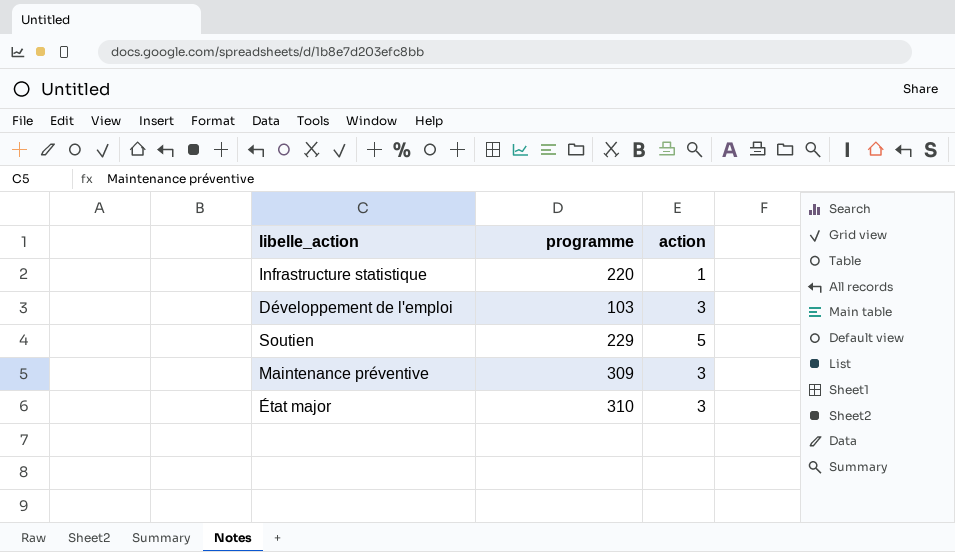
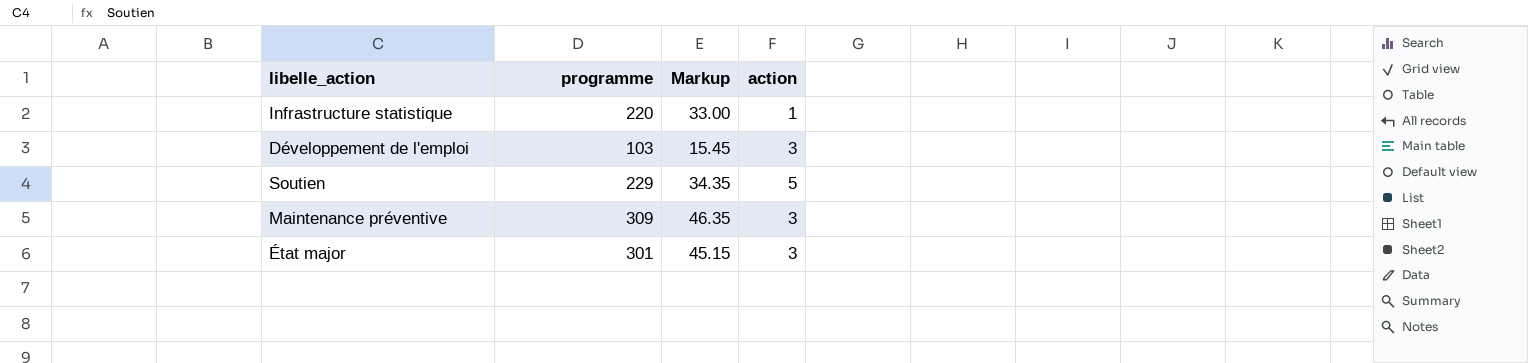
column Markup | formula: none -> [programme] * 0.15
État major | programme: 310 -> 301

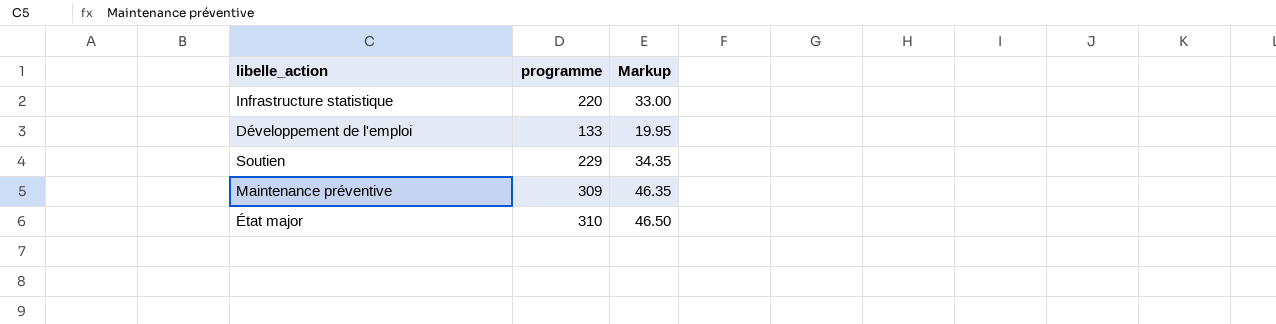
column action | position: 4 -> none
Développement de l'emploi | programme: 103 -> 133
Développement de l'emploi | Markup: 15.45 -> 19.95
État major | programme: 301 -> 310
État major | Markup: 45.15 -> 46.50

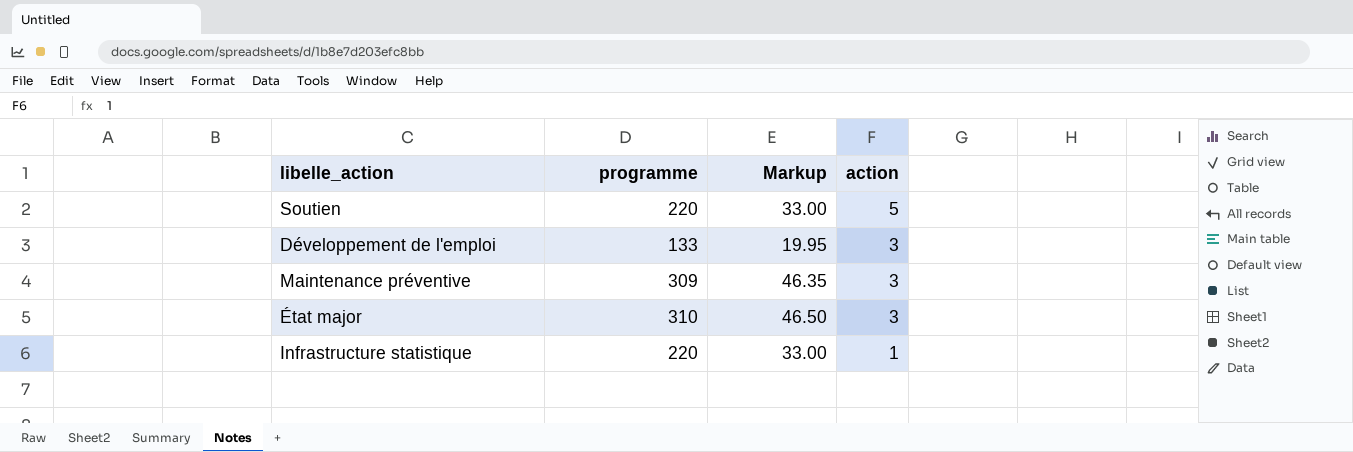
row order: none -> action descending
column action | position: none -> 4
Soutien | programme: 229 -> 220
Soutien | Markup: 34.35 -> 33.00

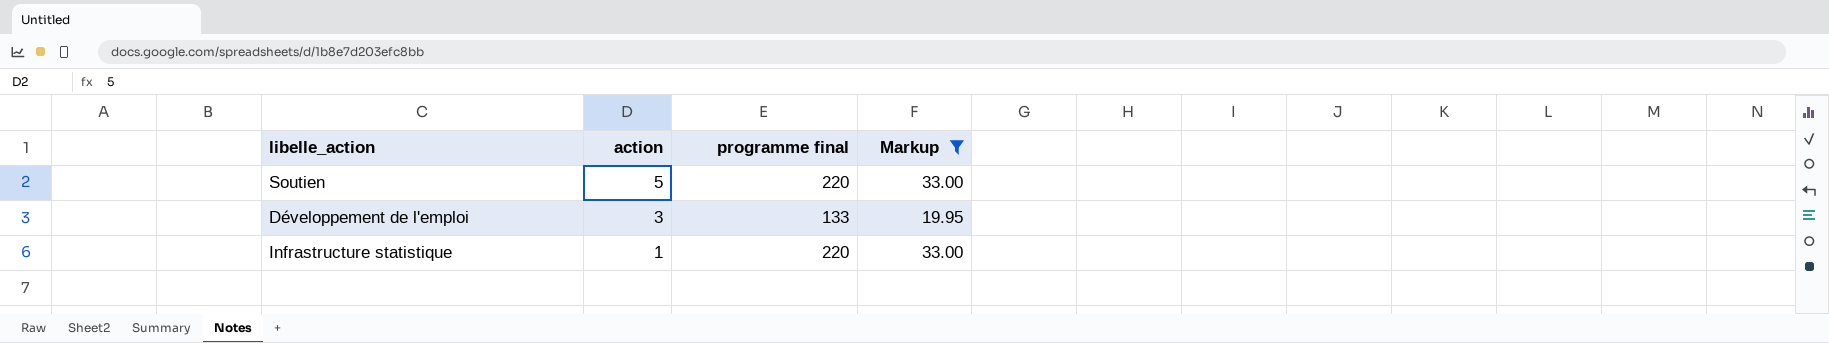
filter: none -> Markup <= 33.00
column action | position: 4 -> 2
column name: programme -> programme final

